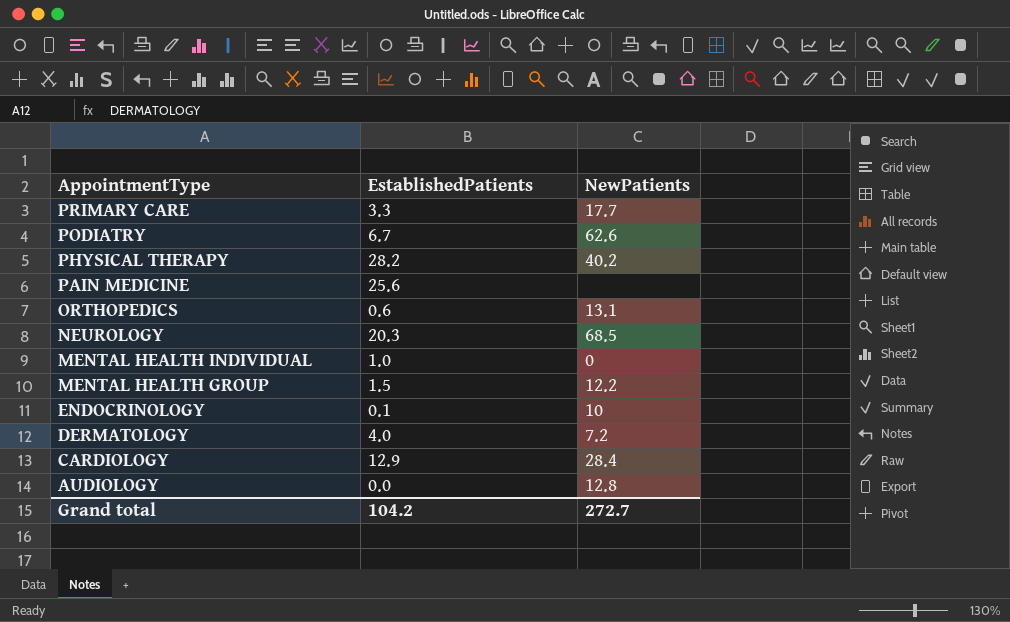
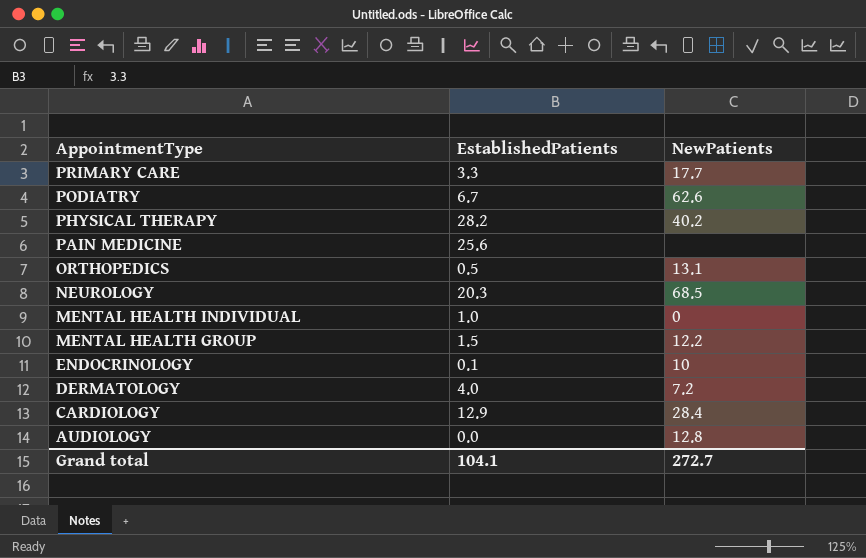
ORTHOPEDICS | EstablishedPatients: 0.6 -> 0.5
Grand total | EstablishedPatients: 104.2 -> 104.1

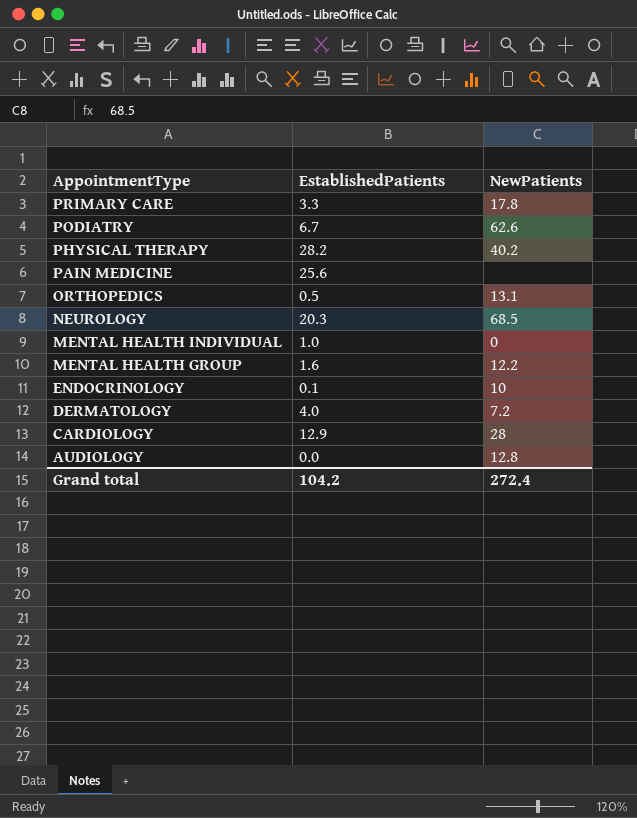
PRIMARY CARE | NewPatients: 17.7 -> 17.8
MENTAL HEALTH GROUP | EstablishedPatients: 1.5 -> 1.6
CARDIOLOGY | NewPatients: 28.4 -> 28
Grand total | EstablishedPatients: 104.1 -> 104.2
Grand total | NewPatients: 272.7 -> 272.4

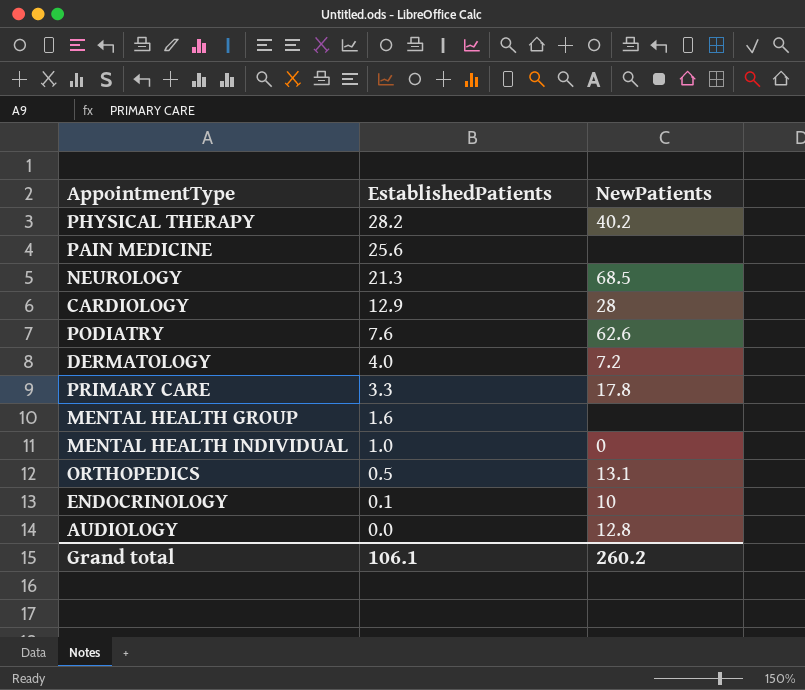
row order: AppointmentType descending -> EstablishedPatients descending
NEUROLOGY | EstablishedPatients: 20.3 -> 21.3
PODIATRY | EstablishedPatients: 6.7 -> 7.6
MENTAL HEALTH GROUP | NewPatients: 12.2 -> none
Grand total | EstablishedPatients: 104.2 -> 106.1
Grand total | NewPatients: 272.4 -> 260.2

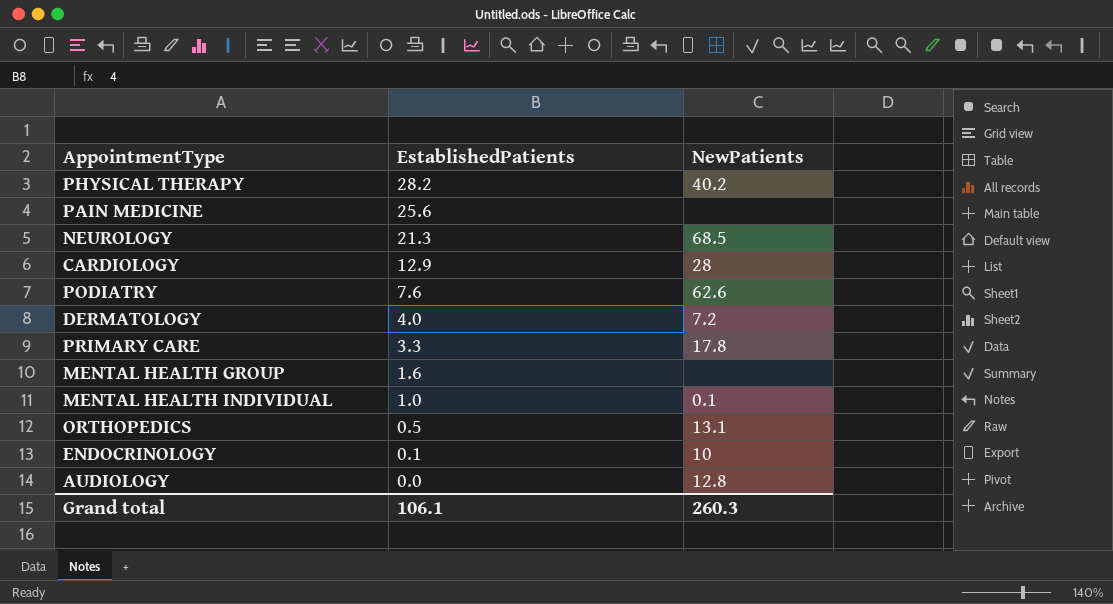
MENTAL HEALTH INDIVIDUAL | NewPatients: 0 -> 0.1
Grand total | NewPatients: 260.2 -> 260.3

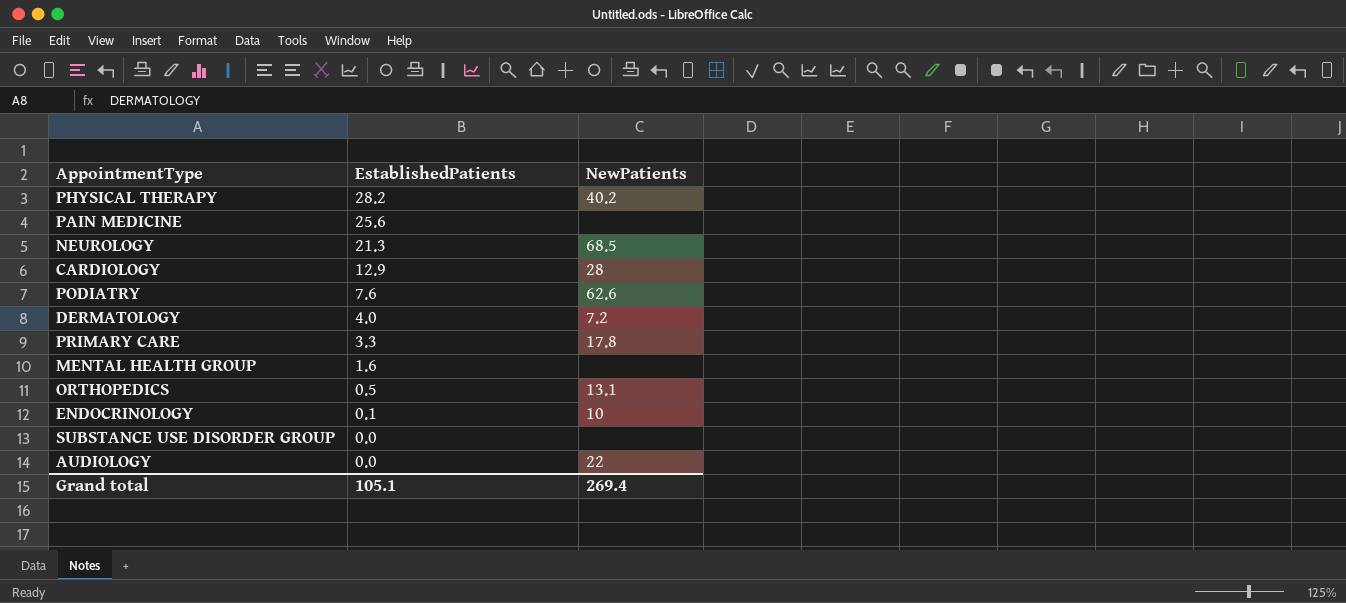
row MENTAL HEALTH INDIVIDUAL: 1.0 | 0.1 -> none
row SUBSTANCE USE DISORDER GROUP: none -> 0.0 | none
AUDIOLOGY | NewPatients: 12.8 -> 22
Grand total | EstablishedPatients: 106.1 -> 105.1
Grand total | NewPatients: 260.3 -> 269.4

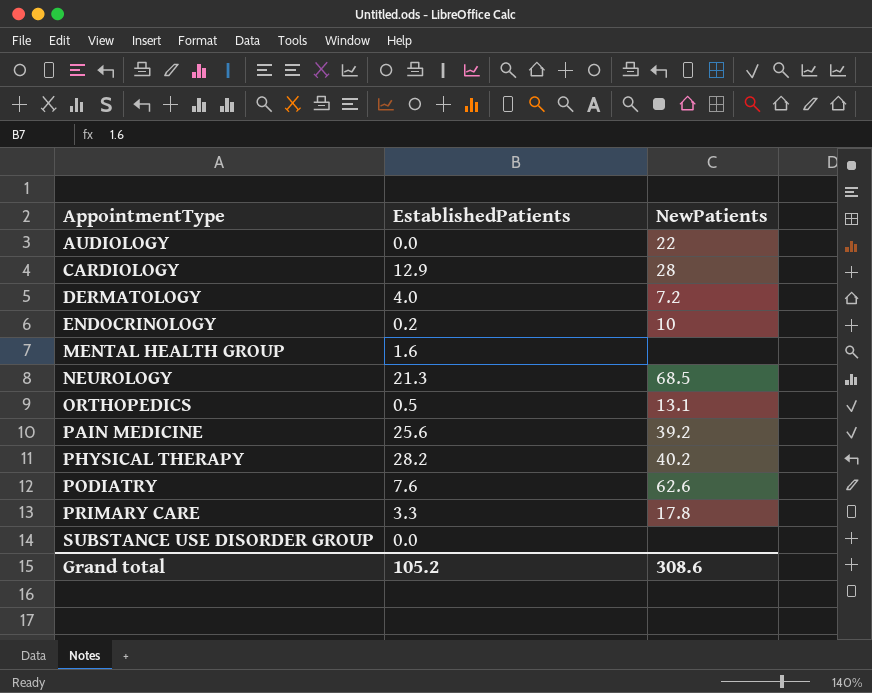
row order: EstablishedPatients descending -> AppointmentType ascending
ENDOCRINOLOGY | EstablishedPatients: 0.1 -> 0.2
PAIN MEDICINE | NewPatients: none -> 39.2
Grand total | EstablishedPatients: 105.1 -> 105.2
Grand total | NewPatients: 269.4 -> 308.6

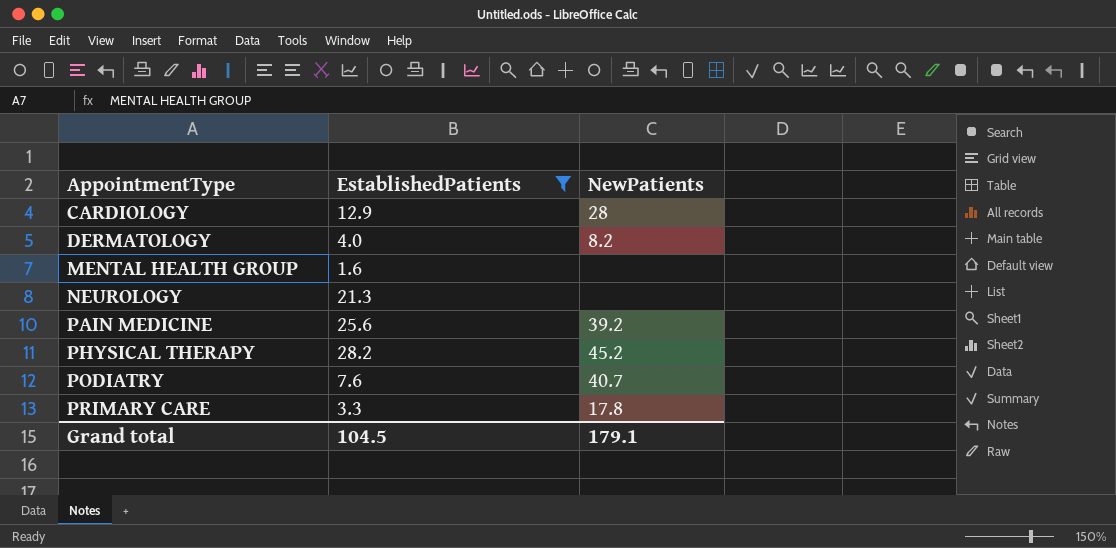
filter: none -> EstablishedPatients >= 1.6
DERMATOLOGY | NewPatients: 7.2 -> 8.2
NEUROLOGY | NewPatients: 68.5 -> none
PHYSICAL THERAPY | NewPatients: 40.2 -> 45.2
PODIATRY | NewPatients: 62.6 -> 40.7
Grand total | EstablishedPatients: 105.2 -> 104.5
Grand total | NewPatients: 308.6 -> 179.1

